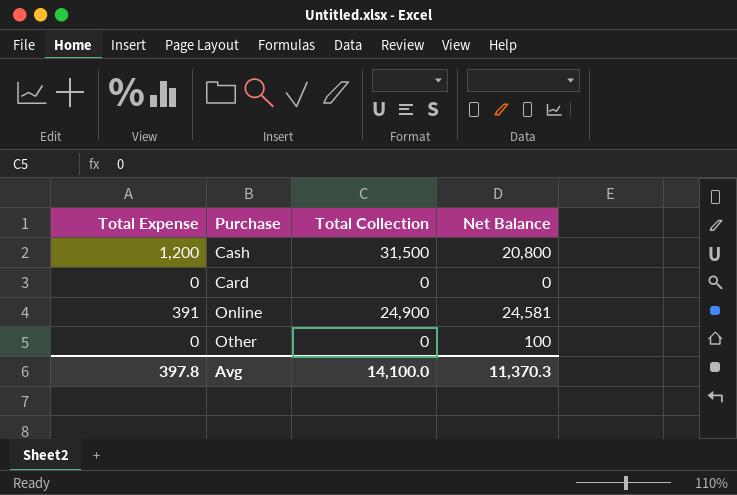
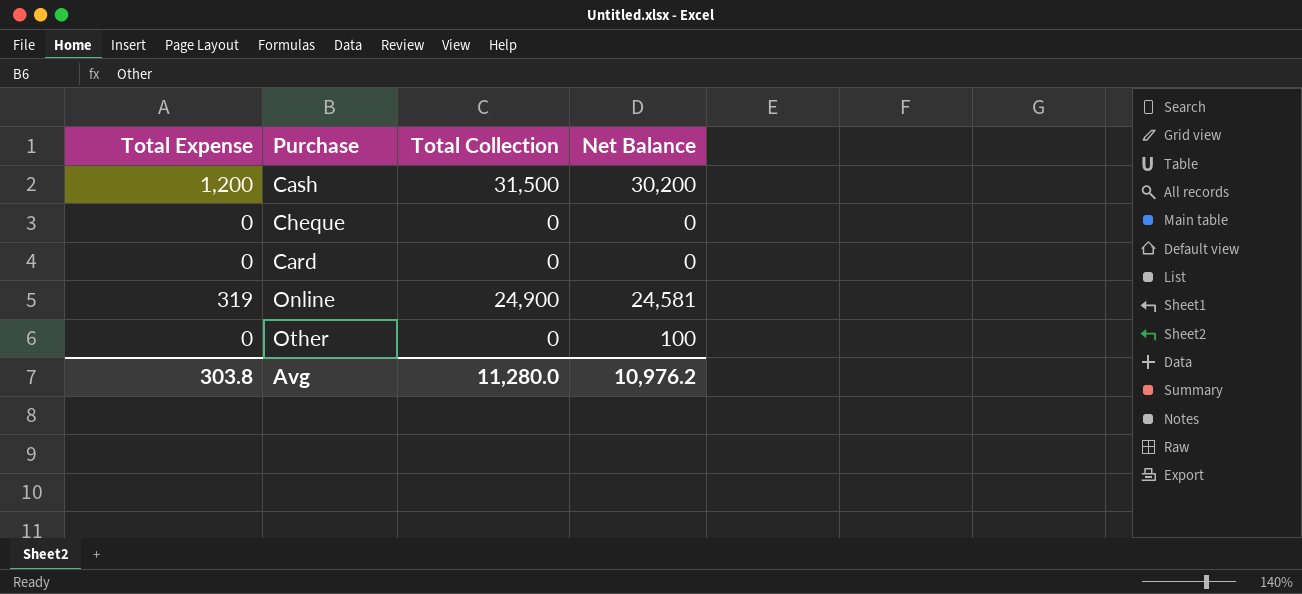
Cash | Net Balance: 20,800 -> 30,200
row Cheque: none -> 0 | 0 | 0
Online | Total Expense: 391 -> 319
Avg | Total Expense: 397.8 -> 303.8
Avg | Total Collection: 14,100.0 -> 11,280.0
Avg | Net Balance: 11,370.3 -> 10,976.2

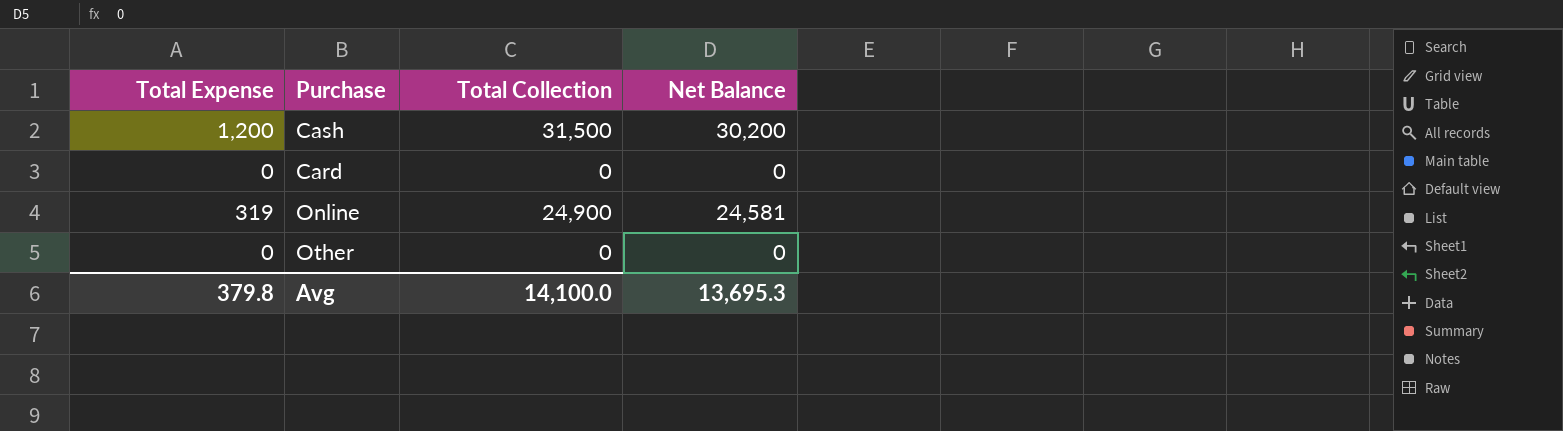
row Cheque: 0 | 0 | 0 -> none
Other | Net Balance: 100 -> 0
Avg | Total Expense: 303.8 -> 379.8
Avg | Total Collection: 11,280.0 -> 14,100.0
Avg | Net Balance: 10,976.2 -> 13,695.3

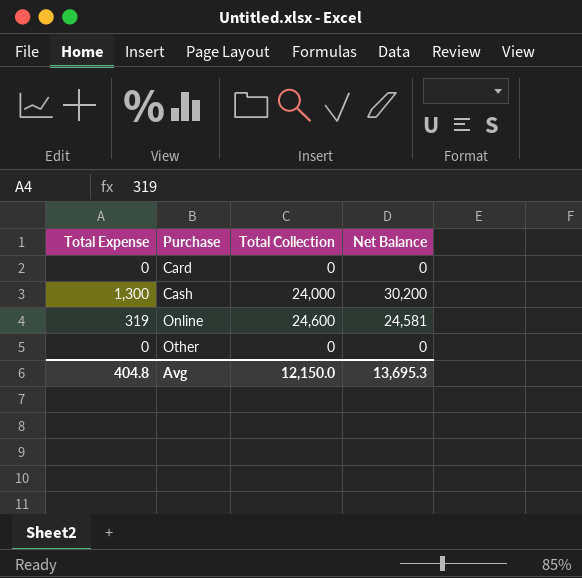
row order: none -> Purchase ascending
Cash | Total Expense: 1,200 -> 1,300
Cash | Total Collection: 31,500 -> 24,000
Online | Total Collection: 24,900 -> 24,600
Avg | Total Expense: 379.8 -> 404.8
Avg | Total Collection: 14,100.0 -> 12,150.0

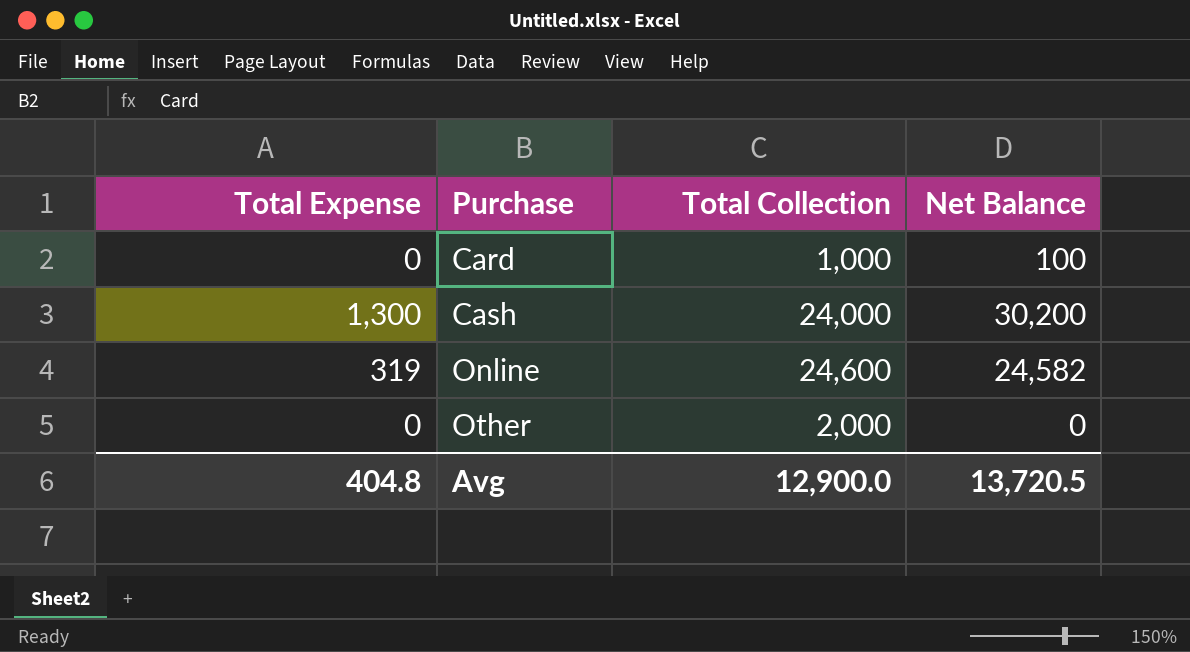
Card | Total Collection: 0 -> 1,000
Card | Net Balance: 0 -> 100
Online | Net Balance: 24,581 -> 24,582
Other | Total Collection: 0 -> 2,000
Avg | Total Collection: 12,150.0 -> 12,900.0
Avg | Net Balance: 13,695.3 -> 13,720.5

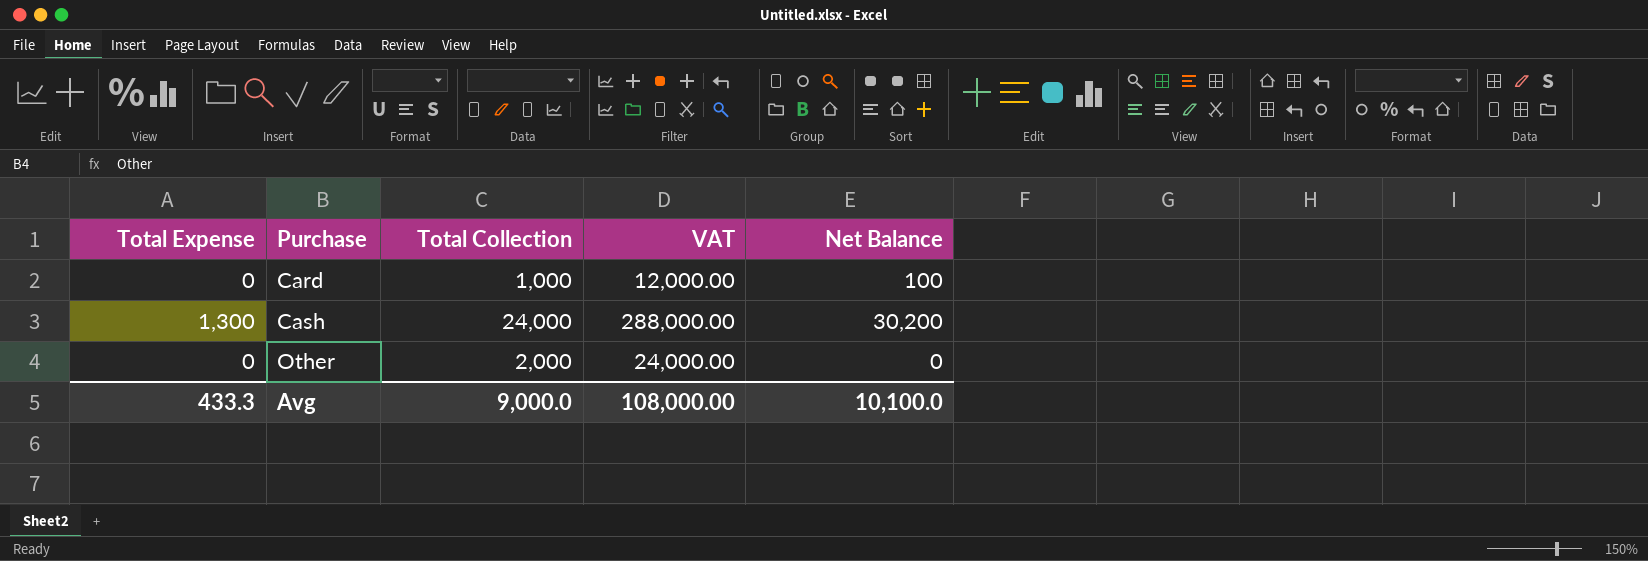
column VAT | formula: none -> [Total Collection] * 12
row Online: 319 | 24,600 | 24,582 -> none
Avg | Total Expense: 404.8 -> 433.3
Avg | Total Collection: 12,900.0 -> 9,000.0
Avg | Net Balance: 13,720.5 -> 10,100.0

